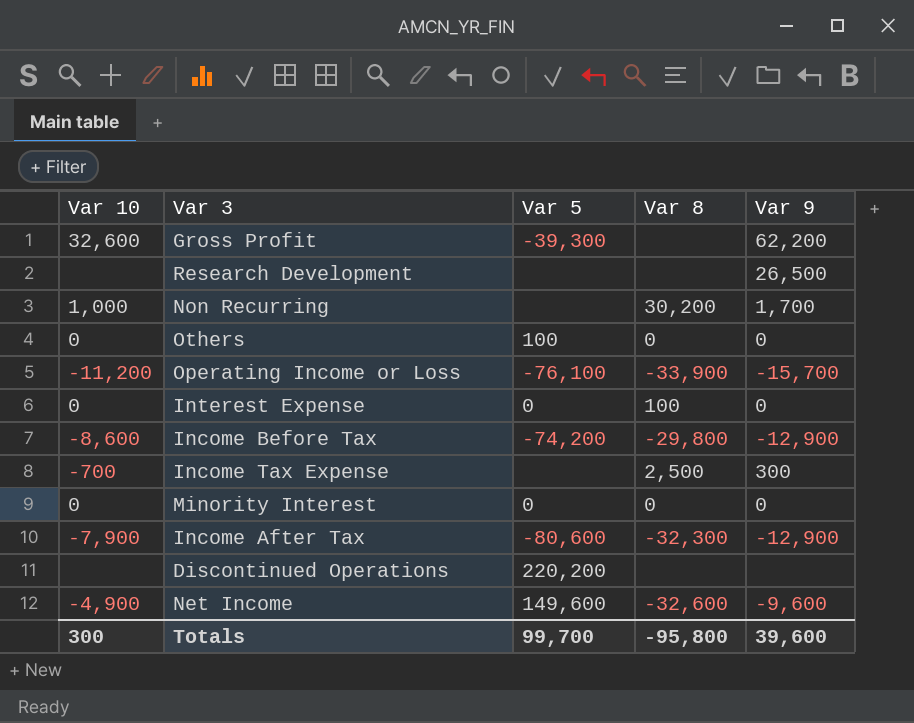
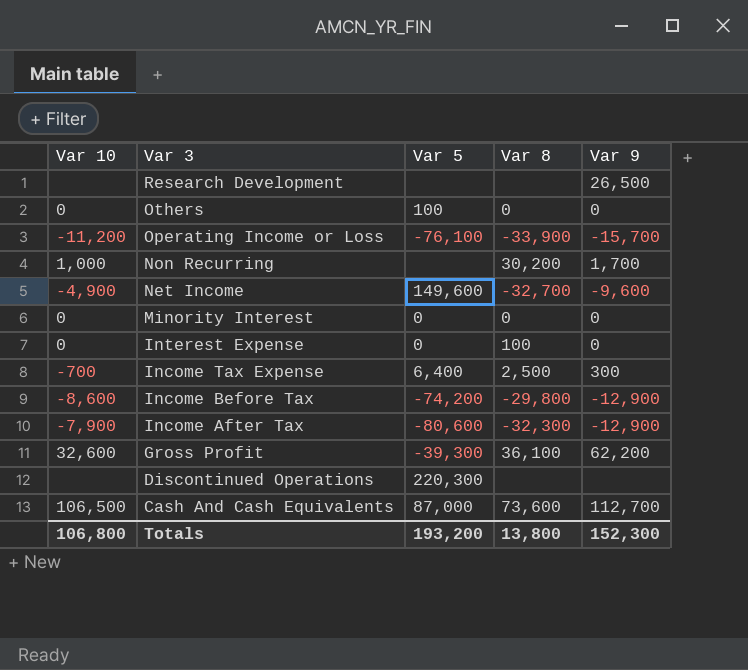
row order: none -> Var 3 descending
Net Income | Var 8: -32,600 -> -32,700
Income Tax Expense | Var 5: none -> 6,400
Gross Profit | Var 8: none -> 36,100
Discontinued Operations | Var 5: 220,200 -> 220,300
row Cash And Cash Equivalents: none -> 106,500 | 87,000 | 73,600 | 112,700
Totals | Var 10: 300 -> 106,800
Totals | Var 5: 99,700 -> 193,200
Totals | Var 8: -95,800 -> 13,800
Totals | Var 9: 39,600 -> 152,300

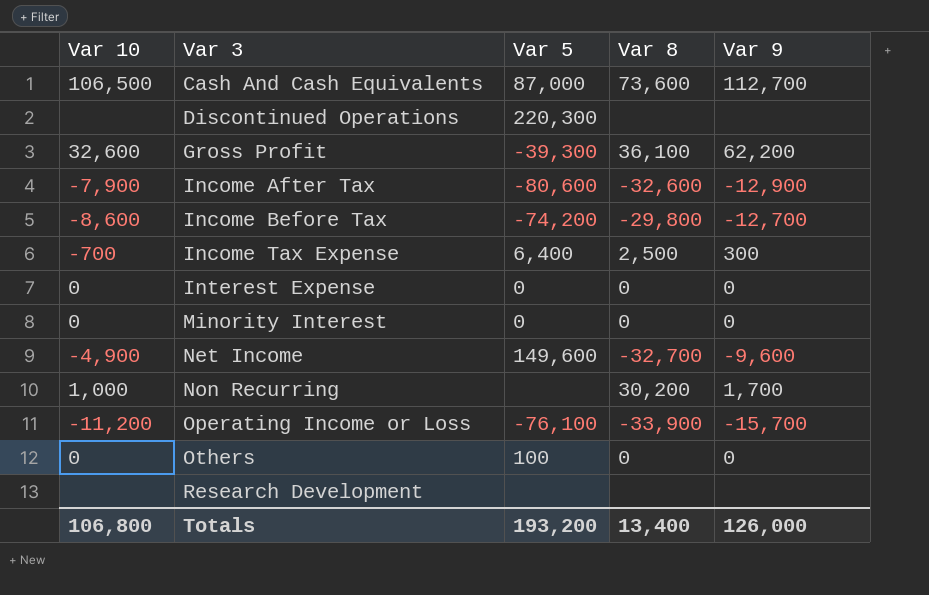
row order: Var 3 descending -> Var 3 ascending
Income After Tax | Var 8: -32,300 -> -32,600
Income Before Tax | Var 9: -12,900 -> -12,700
Interest Expense | Var 8: 100 -> 0
Research Development | Var 9: 26,500 -> none
Totals | Var 8: 13,800 -> 13,400
Totals | Var 9: 152,300 -> 126,000

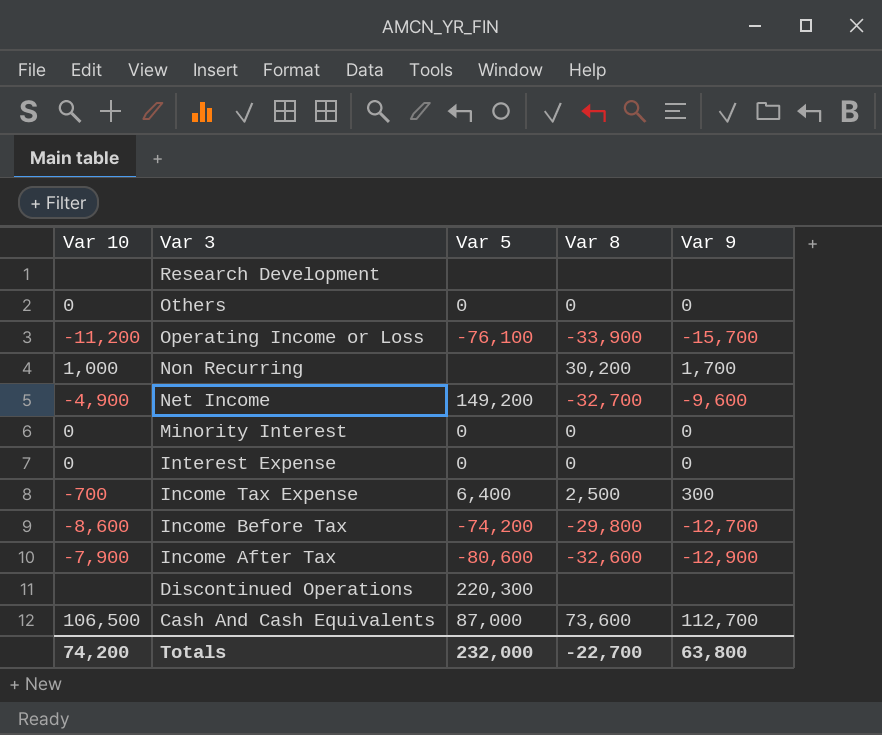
row order: Var 3 ascending -> Var 3 descending
row Gross Profit: 32,600 | -39,300 | 36,100 | 62,200 -> none
Others | Var 5: 100 -> 0
Net Income | Var 5: 149,600 -> 149,200
Totals | Var 10: 106,800 -> 74,200
Totals | Var 5: 193,200 -> 232,000
Totals | Var 8: 13,400 -> -22,700
Totals | Var 9: 126,000 -> 63,800

